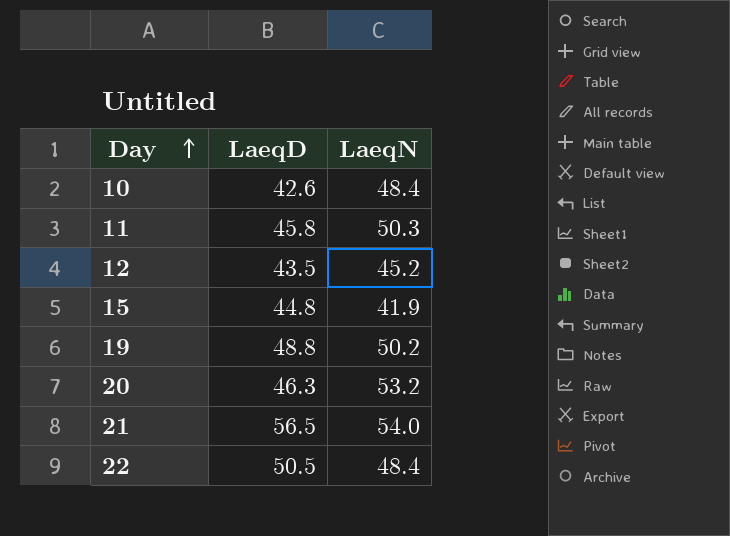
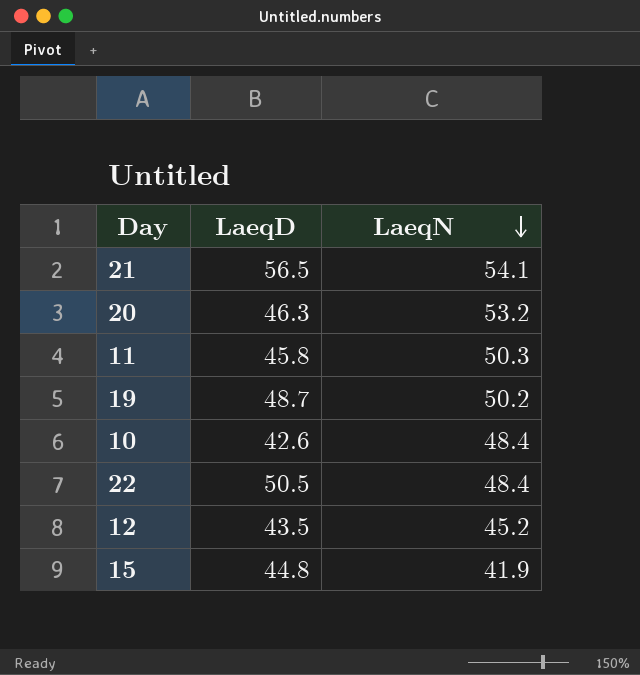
row order: Day ascending -> LaeqN descending
21 | LaeqN: 54.0 -> 54.1
19 | LaeqD: 48.8 -> 48.7

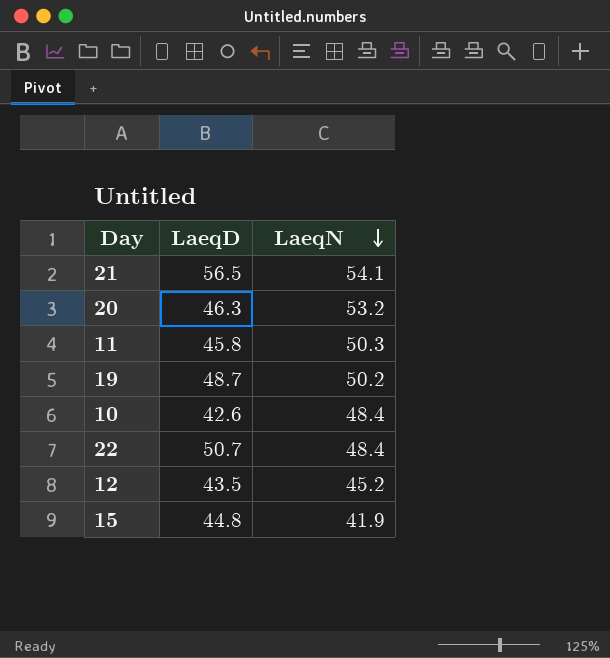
22 | LaeqD: 50.5 -> 50.7

